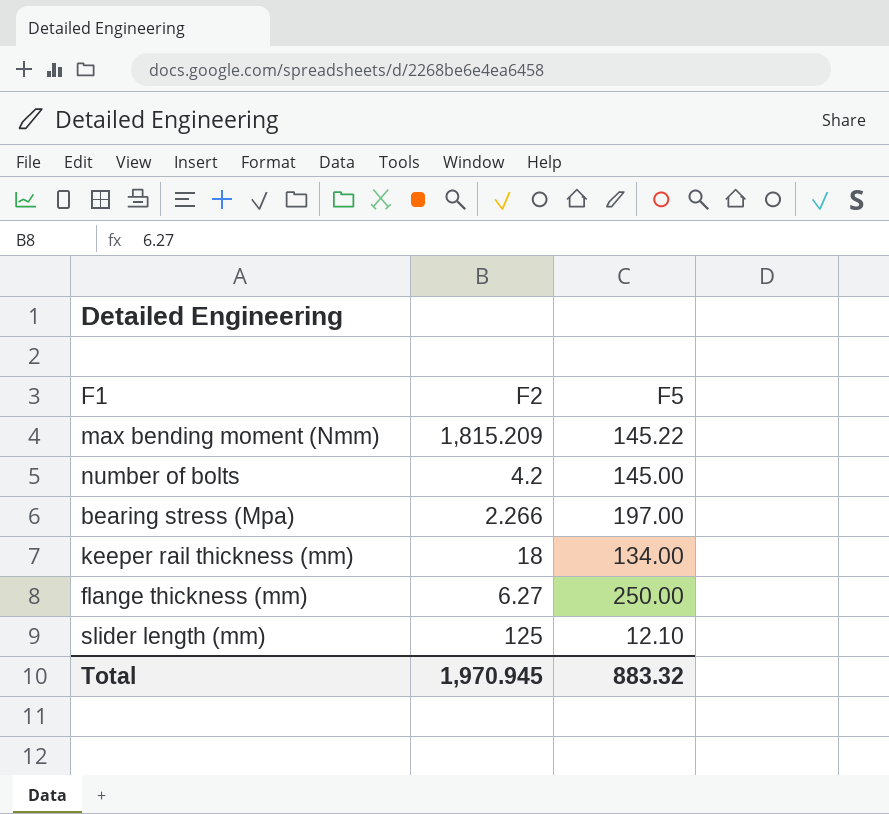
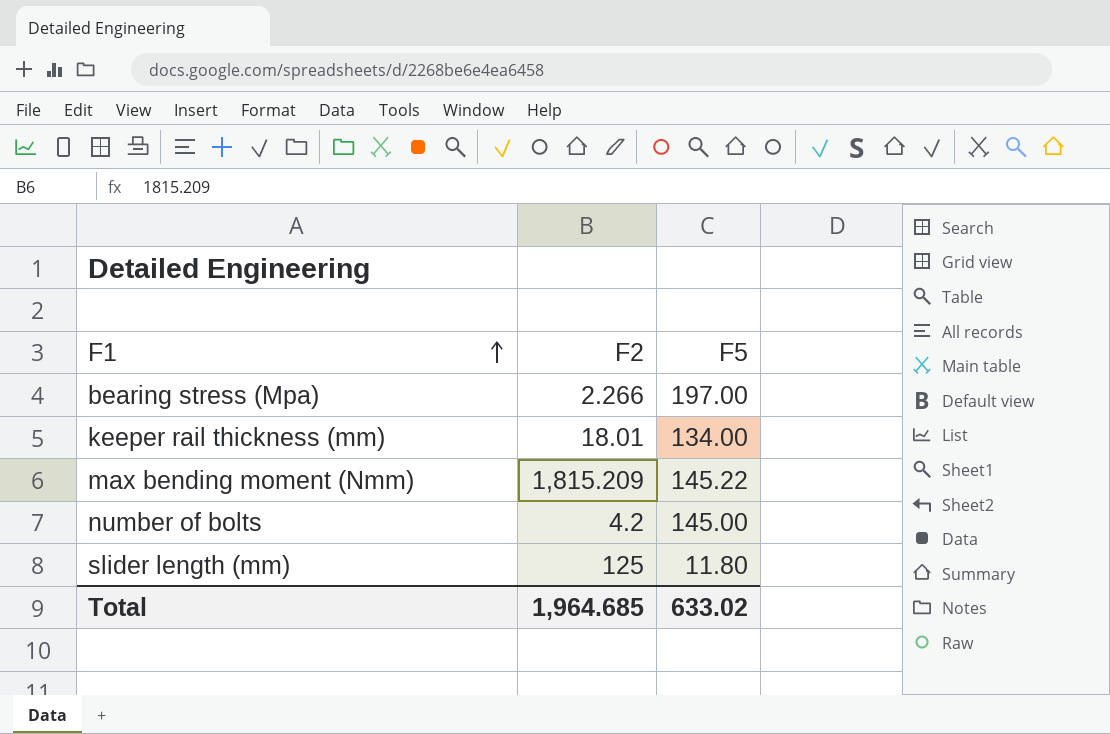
row order: none -> F1 ascending
row flange thickness (mm): 6.27 | 250.00 -> none
keeper rail thickness (mm) | F2: 18 -> 18.01
slider length (mm) | F5: 12.10 -> 11.80
Total | F2: 1,970.945 -> 1,964.685
Total | F5: 883.32 -> 633.02

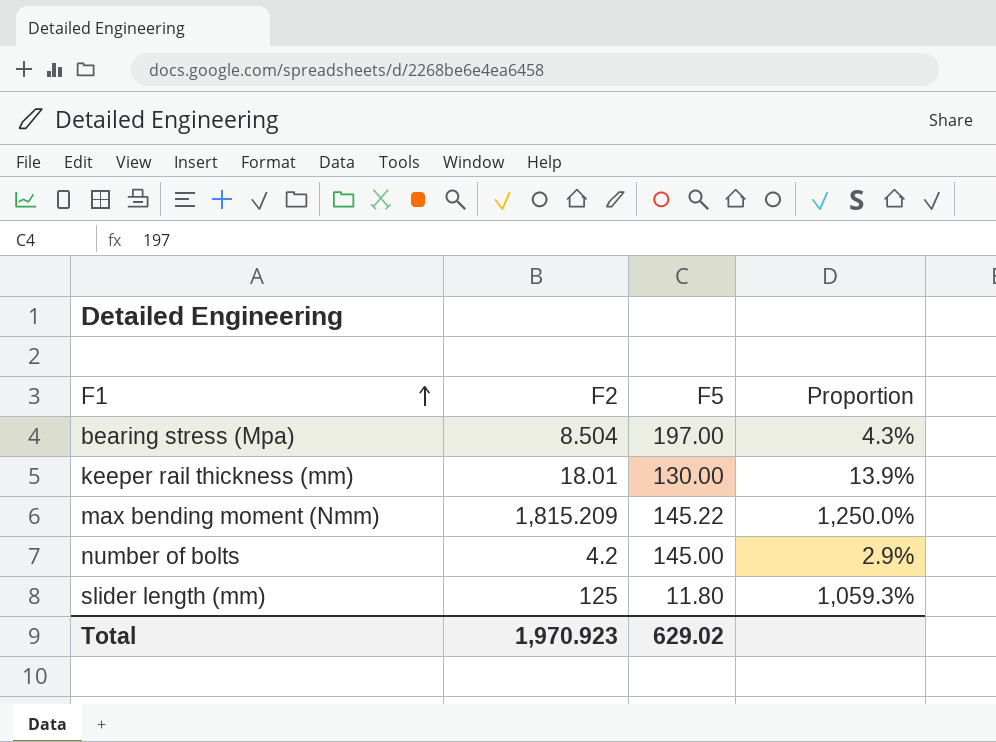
column Proportion | formula: none -> [F2] / [F5]
bearing stress (Mpa) | F2: 2.266 -> 8.504
keeper rail thickness (mm) | F5: 134.00 -> 130.00
Total | F2: 1,964.685 -> 1,970.923
Total | F5: 633.02 -> 629.02

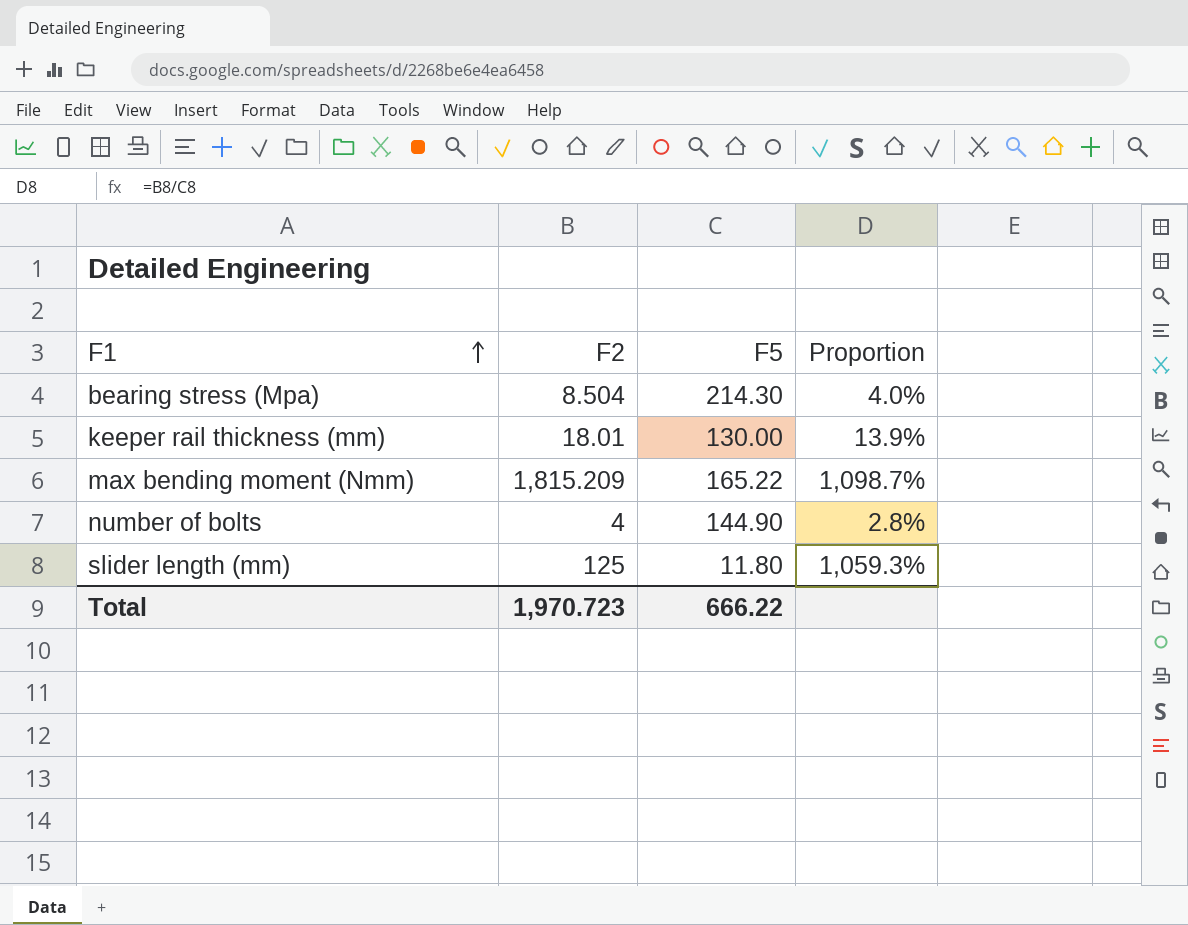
bearing stress (Mpa) | F5: 197.00 -> 214.30
bearing stress (Mpa) | Proportion: 4.3% -> 4.0%
max bending moment (Nmm) | F5: 145.22 -> 165.22
max bending moment (Nmm) | Proportion: 1,250.0% -> 1,098.7%
number of bolts | F2: 4.2 -> 4
number of bolts | F5: 145.00 -> 144.90
number of bolts | Proportion: 2.9% -> 2.8%
Total | F2: 1,970.923 -> 1,970.723
Total | F5: 629.02 -> 666.22

